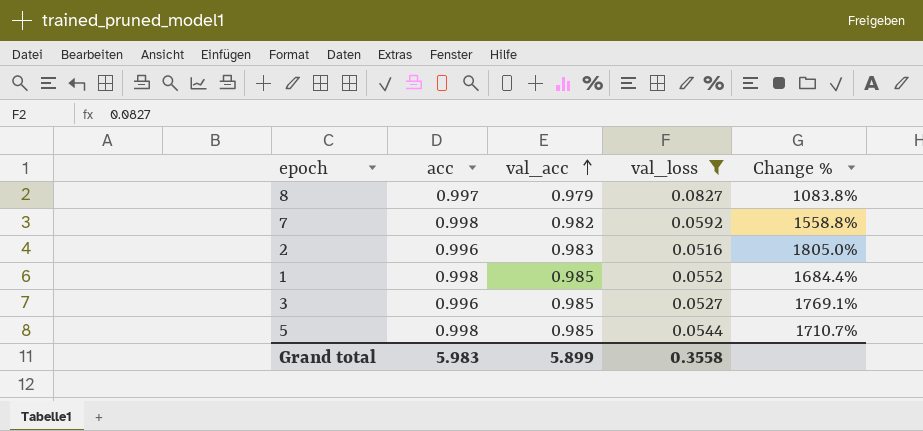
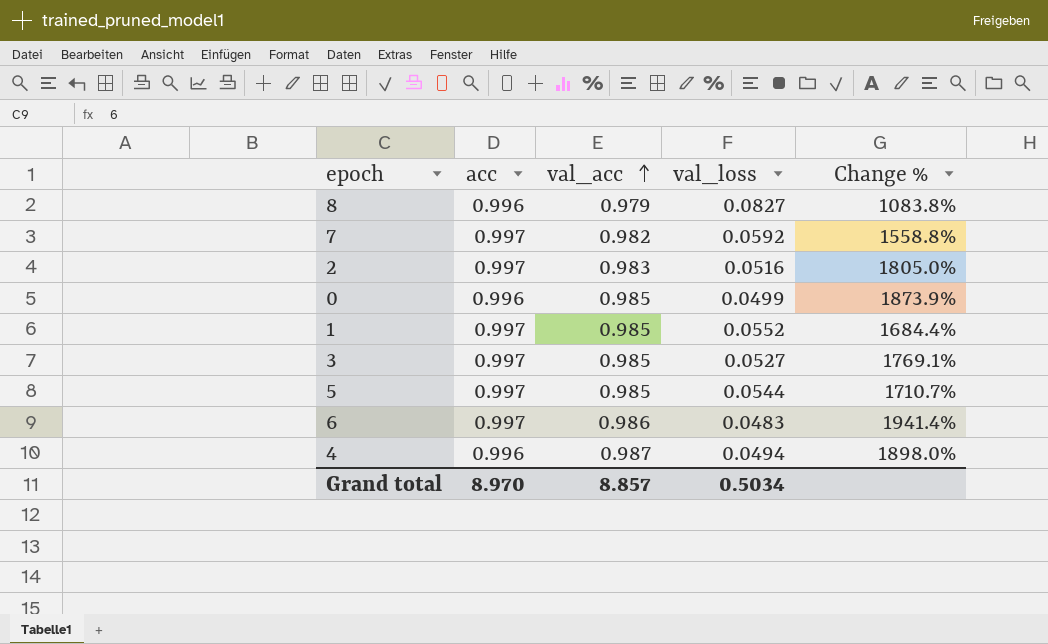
filter: val_loss >= 0.0516 -> none
8 | acc: 0.997 -> 0.996
7 | acc: 0.998 -> 0.997
2 | acc: 0.996 -> 0.997
1 | acc: 0.998 -> 0.997
3 | acc: 0.996 -> 0.997
5 | acc: 0.998 -> 0.997
Grand total | acc: 5.983 -> 8.970
Grand total | val_acc: 5.899 -> 8.857
Grand total | val_loss: 0.3558 -> 0.5034

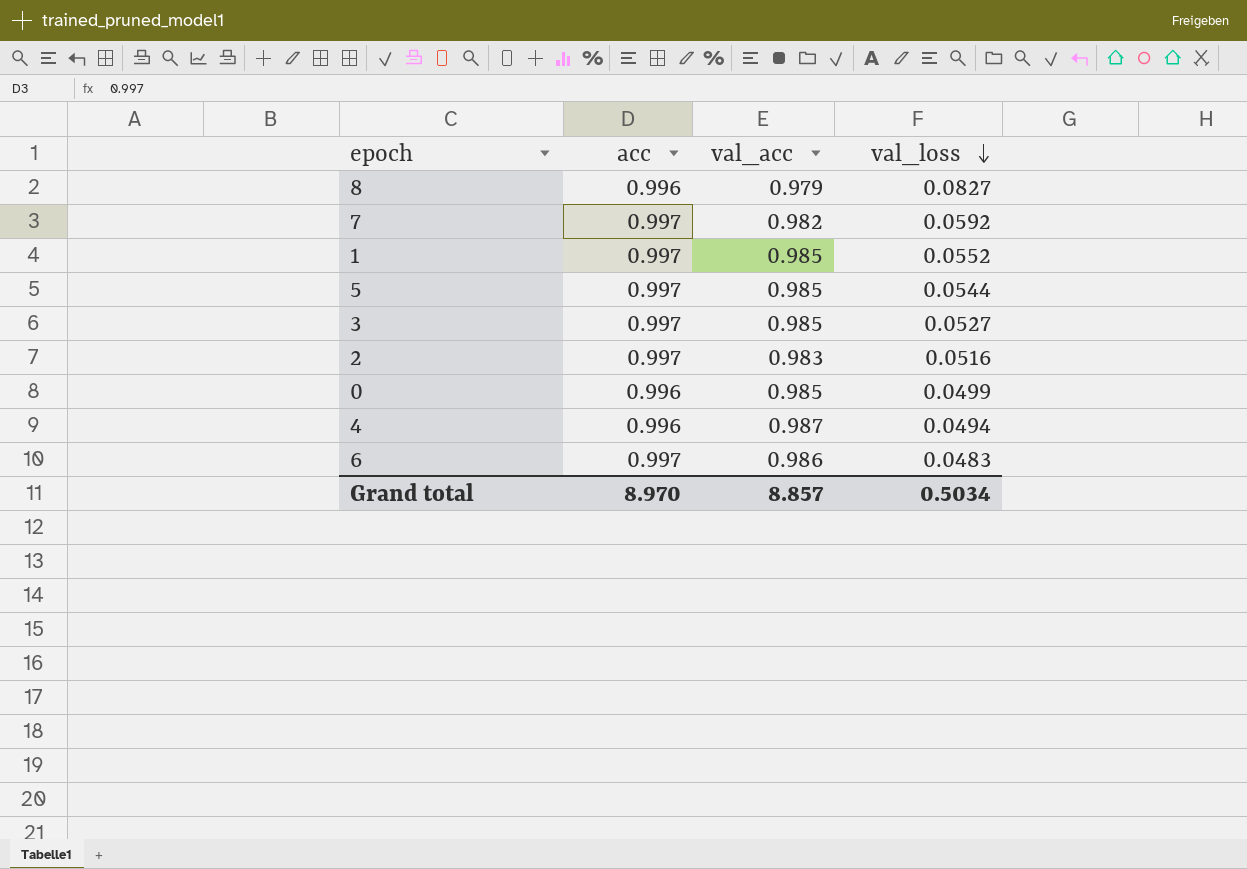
row order: val_acc ascending -> val_loss descending
column Change % | formula: ([val_acc] - [val_loss]) / [val_loss] -> none

